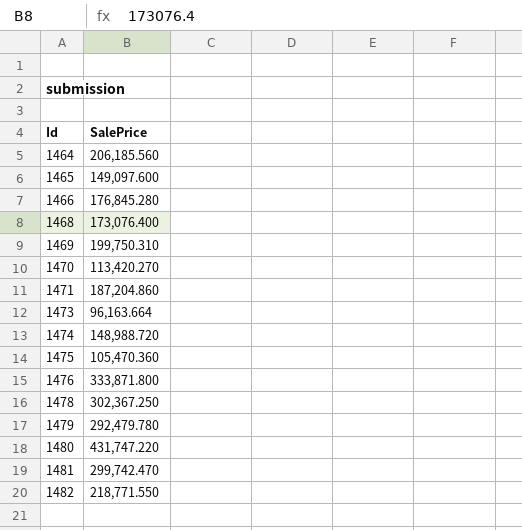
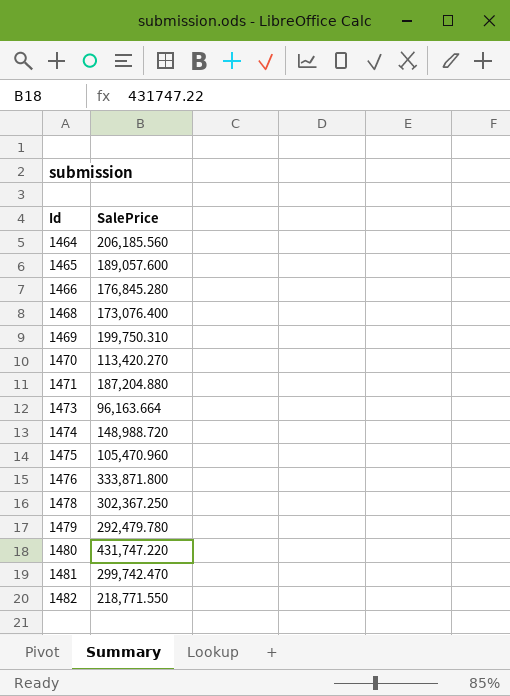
1465 | SalePrice: 149,097.600 -> 189,057.600
1471 | SalePrice: 187,204.860 -> 187,204.880
1475 | SalePrice: 105,470.360 -> 105,470.960

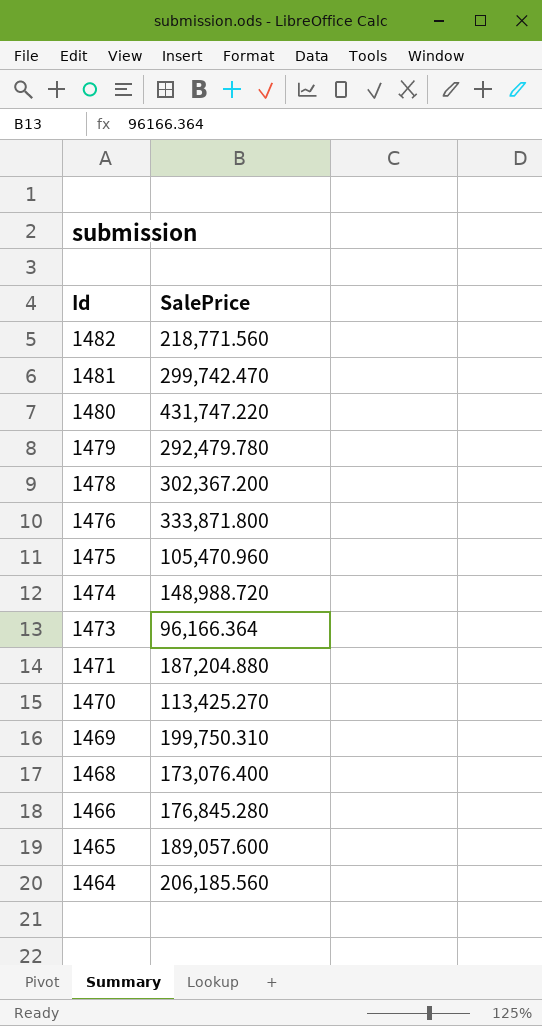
row order: Id ascending -> Id descending
1482 | SalePrice: 218,771.550 -> 218,771.560
1478 | SalePrice: 302,367.250 -> 302,367.200
1473 | SalePrice: 96,163.664 -> 96,166.364
1470 | SalePrice: 113,420.270 -> 113,425.270

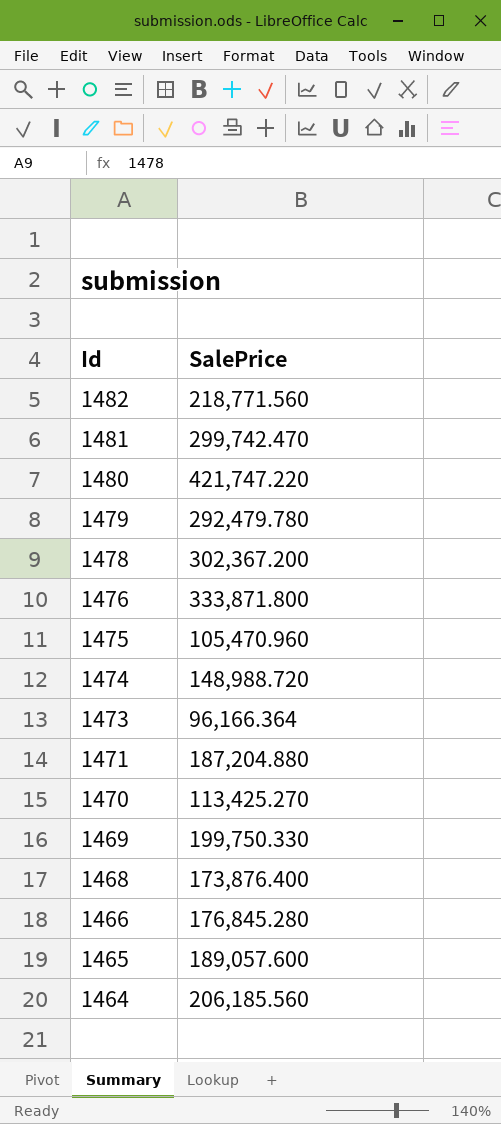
1480 | SalePrice: 431,747.220 -> 421,747.220
1469 | SalePrice: 199,750.310 -> 199,750.330
1468 | SalePrice: 173,076.400 -> 173,876.400

